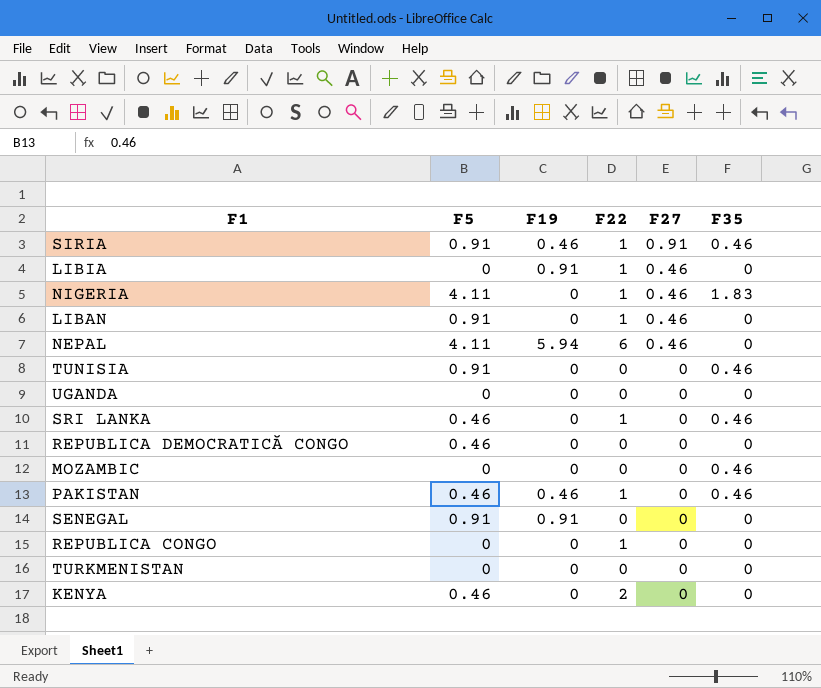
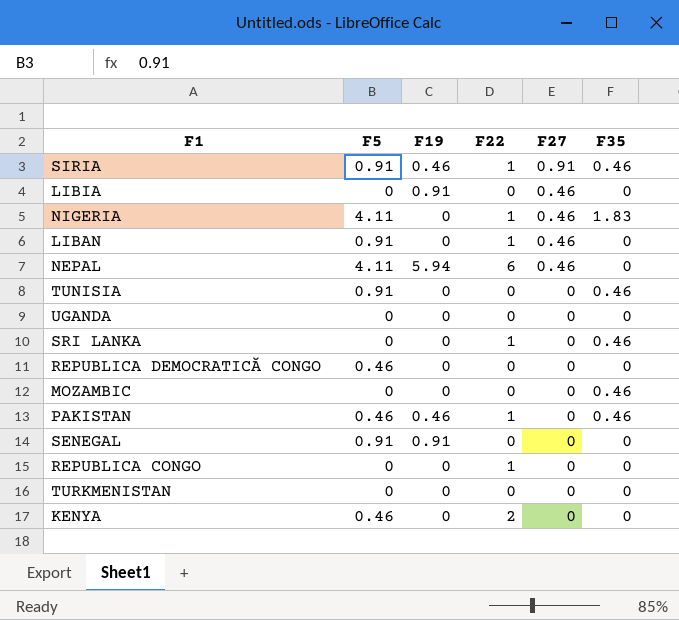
LIBIA | F22: 1 -> 0
SRI LANKA | F5: 0.46 -> 0

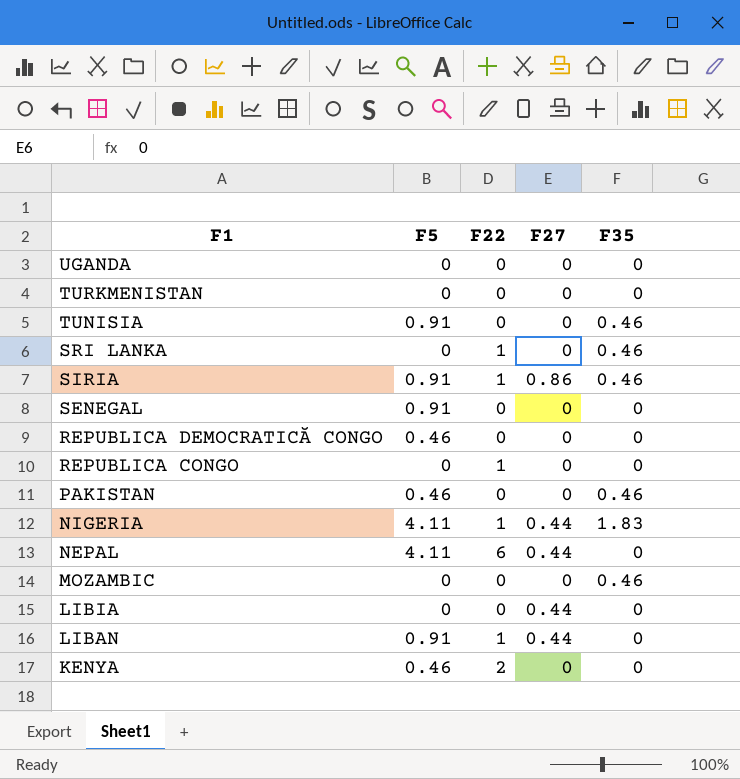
row order: F27 descending -> F1 descending
column F19 | position: 3 -> none
SIRIA | F27: 0.91 -> 0.86
PAKISTAN | F22: 1 -> 0
NIGERIA | F27: 0.46 -> 0.44
NEPAL | F27: 0.46 -> 0.44
LIBIA | F27: 0.46 -> 0.44
LIBAN | F27: 0.46 -> 0.44

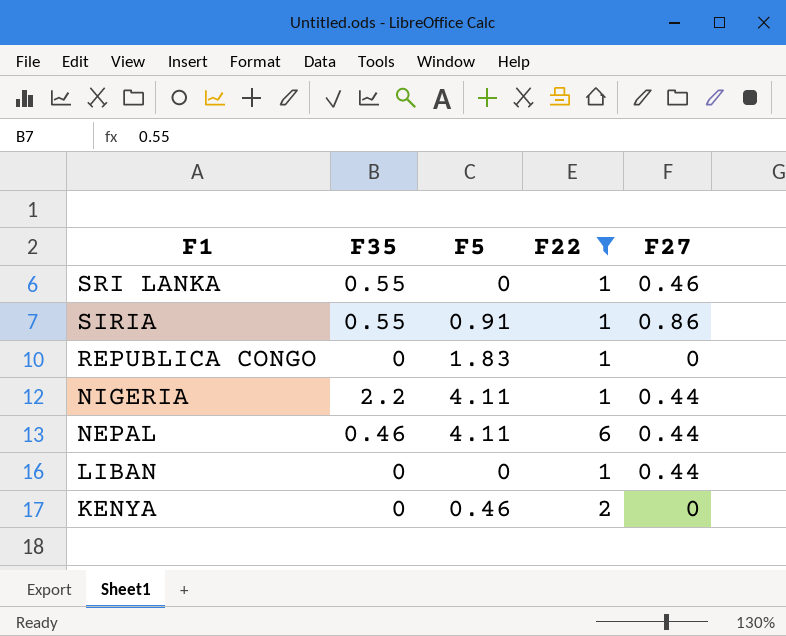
filter: none -> F22 != 0
column F35 | position: 5 -> 2
SRI LANKA | F35: 0.46 -> 0.55
SRI LANKA | F27: 0 -> 0.46
SIRIA | F35: 0.46 -> 0.55
REPUBLICA CONGO | F5: 0 -> 1.83
NIGERIA | F35: 1.83 -> 2.2
NEPAL | F35: 0 -> 0.46
LIBAN | F5: 0.91 -> 0

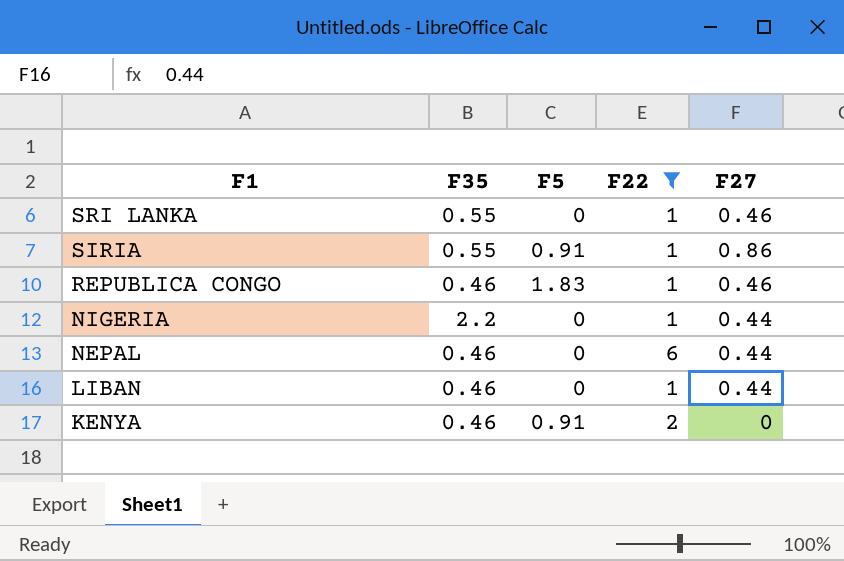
REPUBLICA CONGO | F35: 0 -> 0.46
REPUBLICA CONGO | F27: 0 -> 0.46
NIGERIA | F5: 4.11 -> 0
NEPAL | F5: 4.11 -> 0
LIBAN | F35: 0 -> 0.46
KENYA | F35: 0 -> 0.46
KENYA | F5: 0.46 -> 0.91

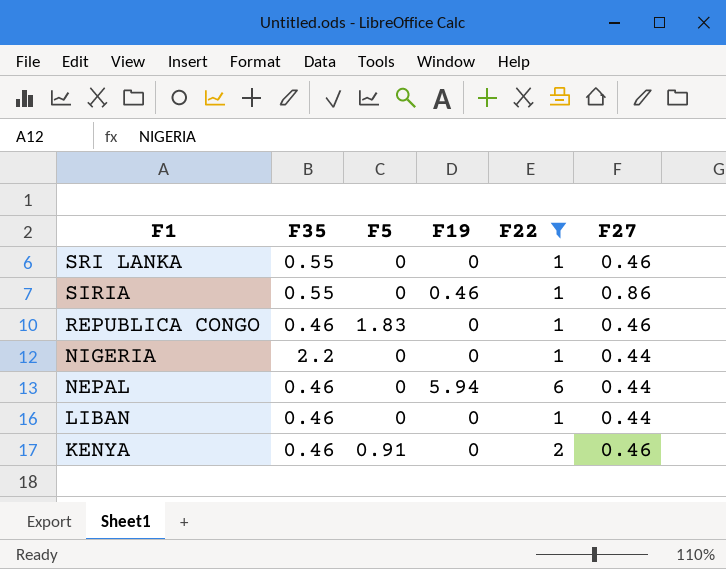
column F19 | position: none -> 4
SIRIA | F5: 0.91 -> 0
KENYA | F27: 0 -> 0.46

